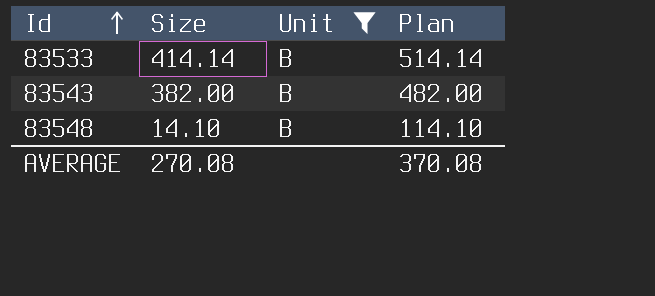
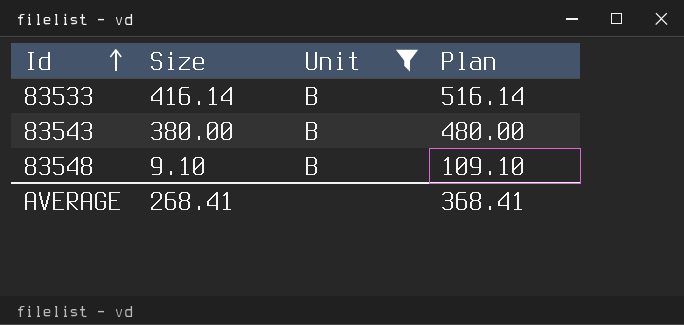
83533 | Size: 414.14 -> 416.14
83533 | Plan: 514.14 -> 516.14
83543 | Size: 382.00 -> 380.00
83543 | Plan: 482.00 -> 480.00
83548 | Size: 14.10 -> 9.10
83548 | Plan: 114.10 -> 109.10
AVERAGE | Size: 270.08 -> 268.41
AVERAGE | Plan: 370.08 -> 368.41

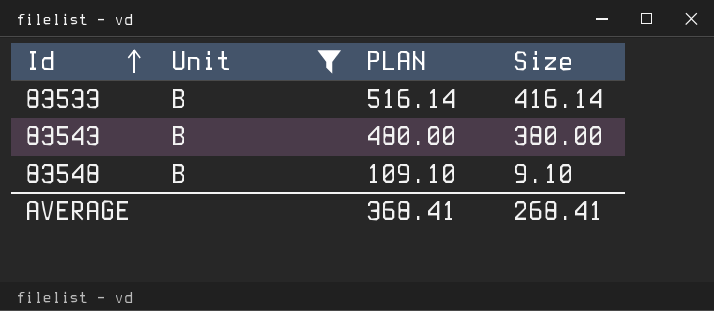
column name: Plan -> PLAN
column Size | position: 2 -> 4

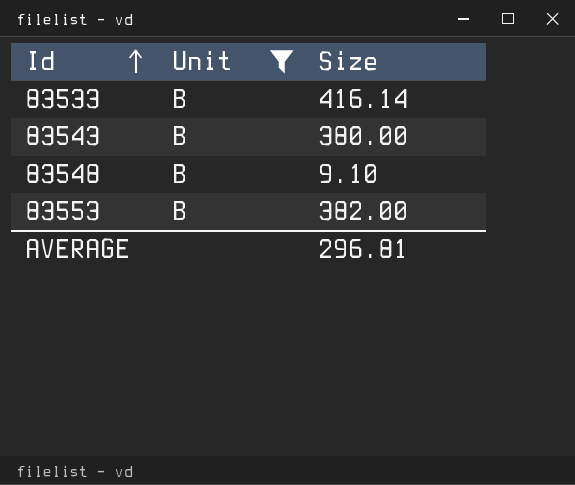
column PLAN | formula: [Size] + 100 -> none
row 83553: none -> B | 382.00
AVERAGE | Size: 268.41 -> 296.81

